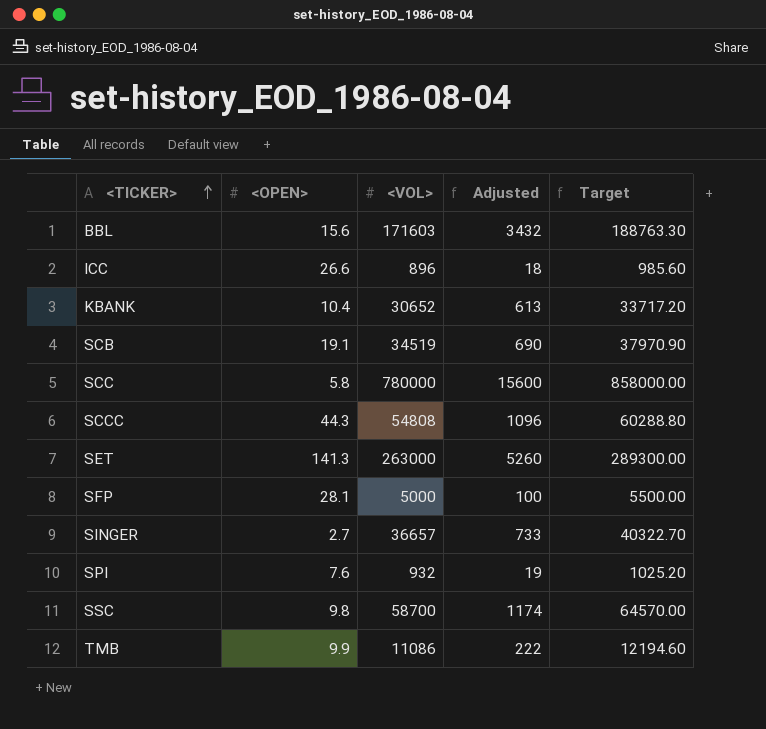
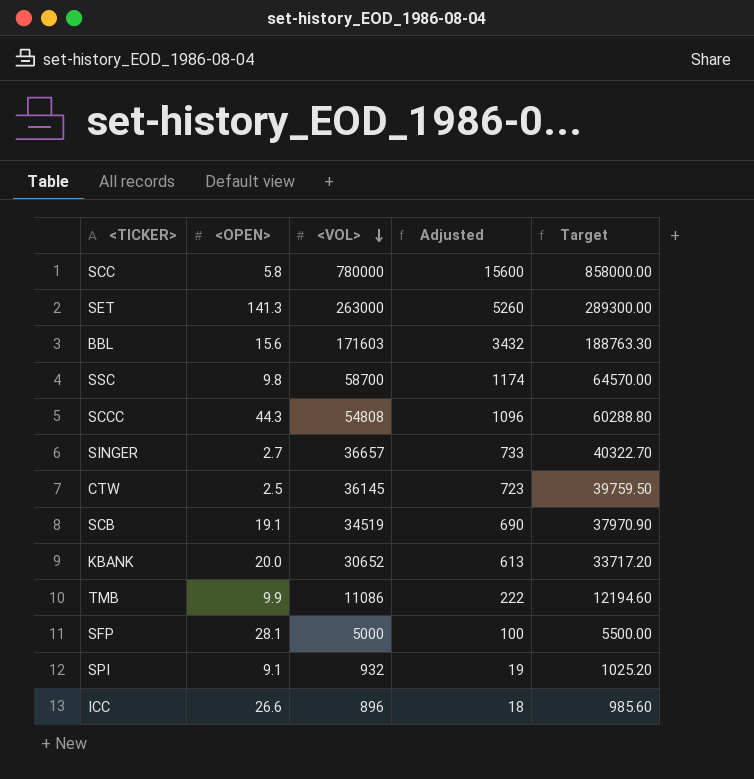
row order: <TICKER> ascending -> <VOL> descending
row CTW: none -> 2.5 | 36145 | 723 | 39759.50
KBANK | <OPEN>: 10.4 -> 20.0
SPI | <OPEN>: 7.6 -> 9.1

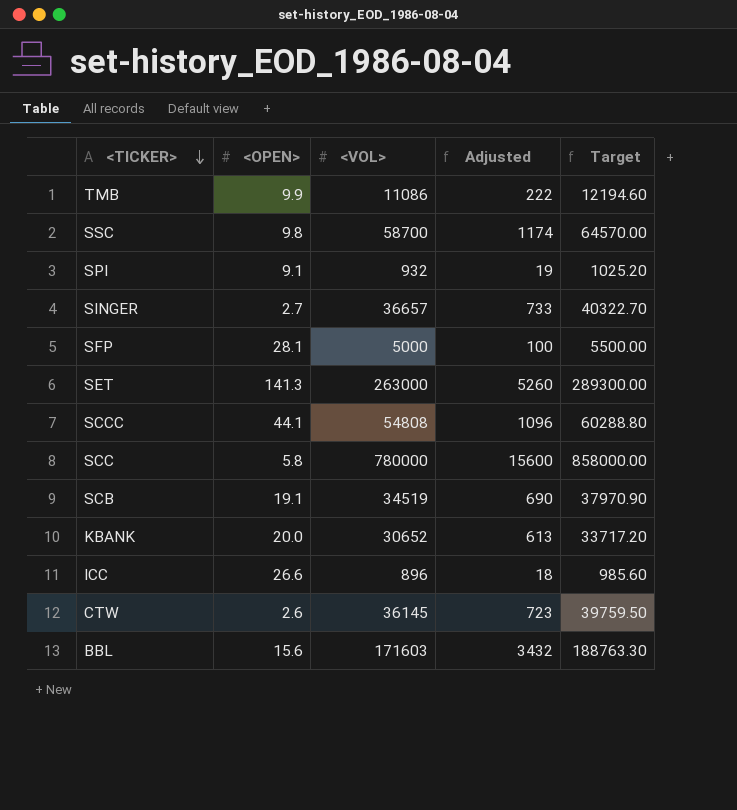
row order: <VOL> descending -> <TICKER> descending
SCCC | <OPEN>: 44.3 -> 44.1
CTW | <OPEN>: 2.5 -> 2.6

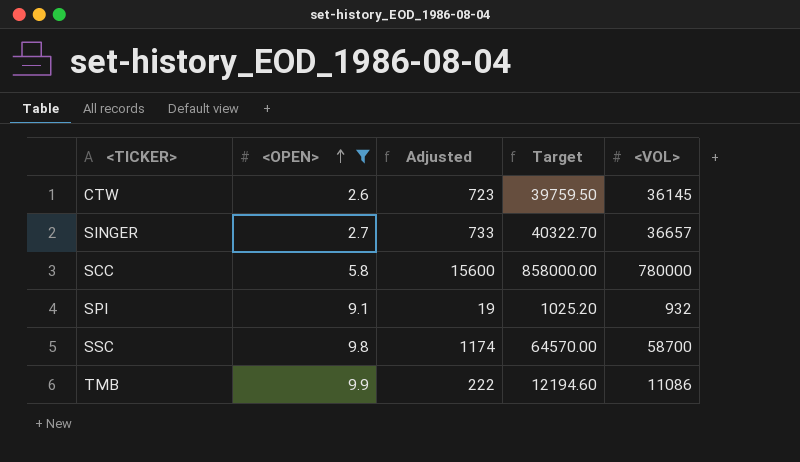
filter: none -> <OPEN> <= 9.9
row order: <TICKER> descending -> <OPEN> ascending
column <VOL> | position: 3 -> 5

